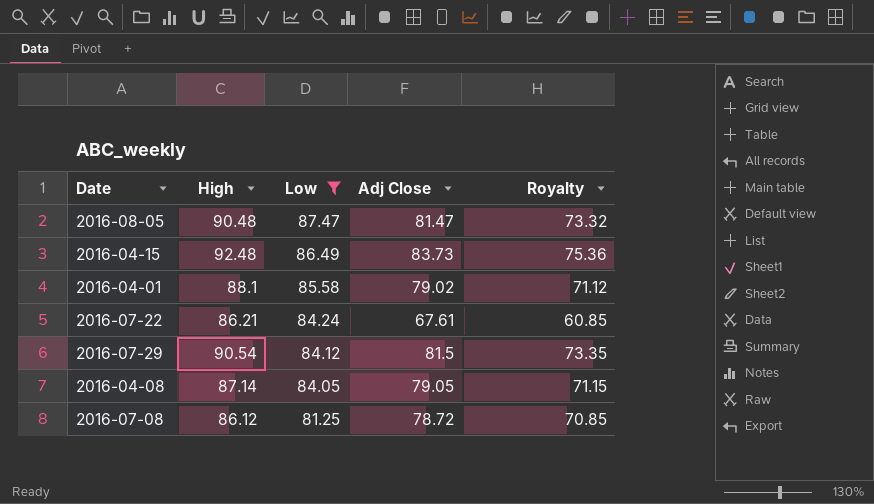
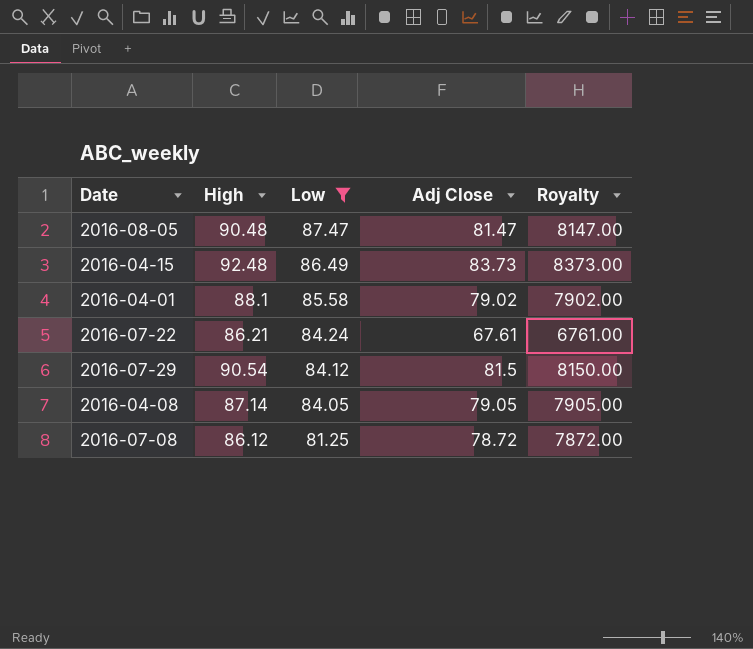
column Royalty | formula: [Adj Close] * 0.9 -> [Adj Close] * 100

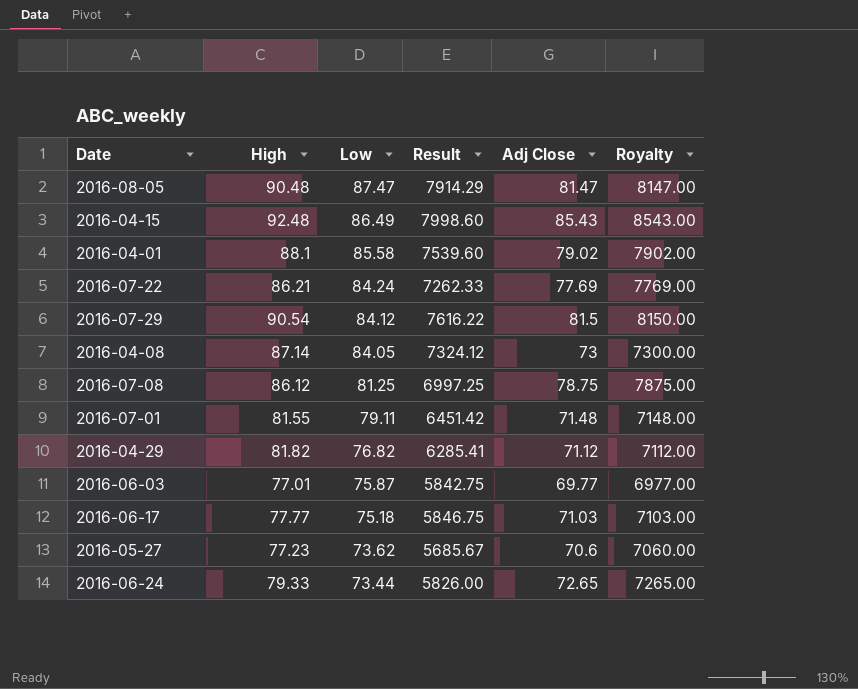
filter: Low >= 81.25 -> none
column Result | formula: none -> [High] * [Low]
2016-04-15 | Adj Close: 83.73 -> 85.43
2016-04-15 | Royalty: 8373.00 -> 8543.00
2016-07-22 | Adj Close: 67.61 -> 77.69
2016-07-22 | Royalty: 6761.00 -> 7769.00
2016-04-08 | Adj Close: 79.05 -> 73
2016-04-08 | Royalty: 7905.00 -> 7300.00
2016-07-08 | Adj Close: 78.72 -> 78.75
2016-07-08 | Royalty: 7872.00 -> 7875.00

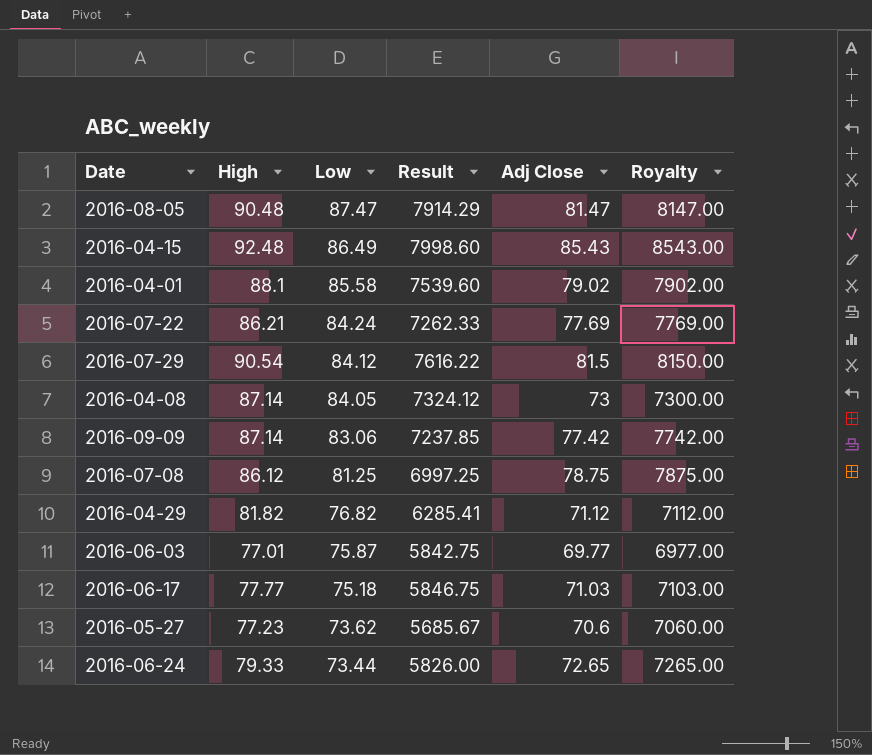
row 2016-07-01: 81.55 | 79.11 | 6451.42 | 71.48 | 7148.00 -> none
row 2016-09-09: none -> 87.14 | 83.06 | 7237.85 | 77.42 | 7742.00

